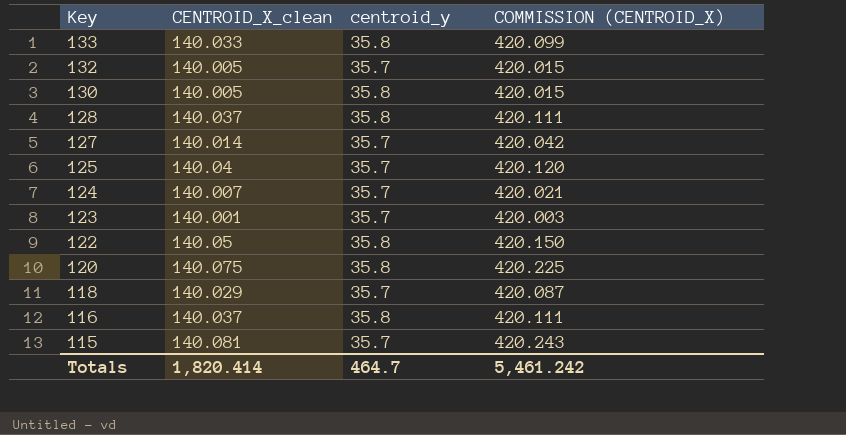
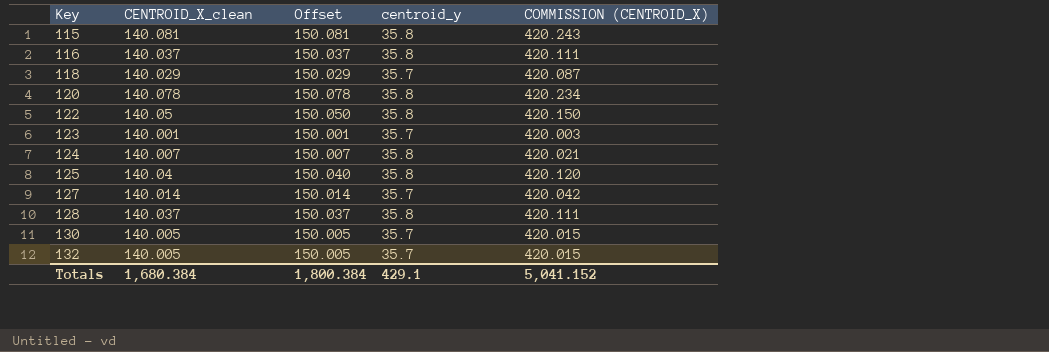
row order: Key descending -> Key ascending
column Offset | formula: none -> [CENTROID_X_clean] + 10
row 133: 140.033 | 35.8 | 420.099 -> none
115 | centroid_y: 35.7 -> 35.8
120 | CENTROID_X_clean: 140.075 -> 140.078
120 | COMMISSION (CENTROID_X): 420.225 -> 420.234
124 | centroid_y: 35.7 -> 35.8
125 | centroid_y: 35.7 -> 35.8
130 | centroid_y: 35.8 -> 35.7
Totals | CENTROID_X_clean: 1,820.414 -> 1,680.384
Totals | centroid_y: 464.7 -> 429.1
Totals | COMMISSION (CENTROID_X): 5,461.242 -> 5,041.152

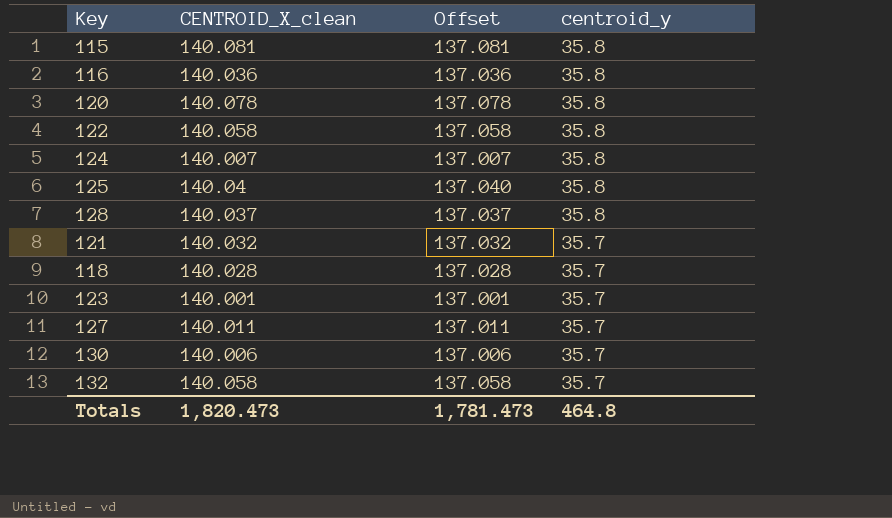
row order: Key ascending -> centroid_y descending
column COMMISSION (CENTROID_X) | formula: [CENTROID_X_clean] * 3 -> none
column Offset | formula: [CENTROID_X_clean] + 10 -> [CENTROID_X_clean] - 3
116 | CENTROID_X_clean: 140.037 -> 140.036
122 | CENTROID_X_clean: 140.05 -> 140.058
row 121: none -> 140.032 | 137.032 | 35.7
118 | CENTROID_X_clean: 140.029 -> 140.028
127 | CENTROID_X_clean: 140.014 -> 140.011
130 | CENTROID_X_clean: 140.005 -> 140.006
132 | CENTROID_X_clean: 140.005 -> 140.058
Totals | CENTROID_X_clean: 1,680.384 -> 1,820.473
Totals | Offset: 1,800.384 -> 1,781.473
Totals | centroid_y: 429.1 -> 464.8

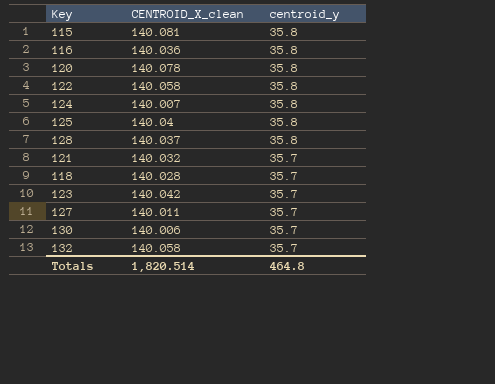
column Offset | formula: [CENTROID_X_clean] - 3 -> none
123 | CENTROID_X_clean: 140.001 -> 140.042
Totals | CENTROID_X_clean: 1,820.473 -> 1,820.514

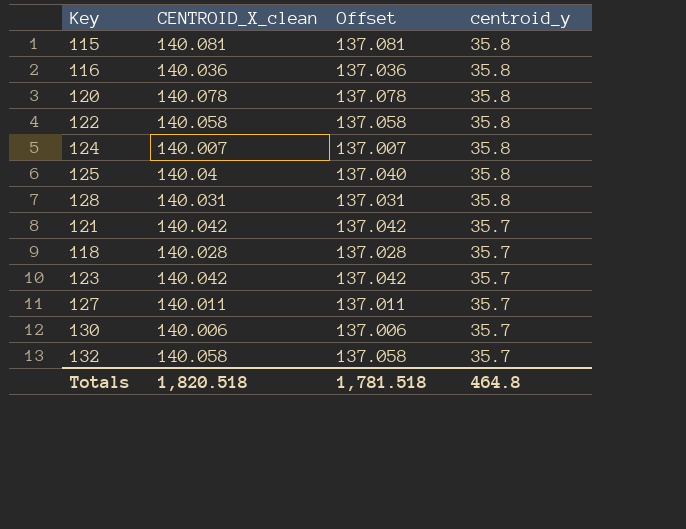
column Offset | formula: none -> [CENTROID_X_clean] - 3
128 | CENTROID_X_clean: 140.037 -> 140.031
121 | CENTROID_X_clean: 140.032 -> 140.042
Totals | CENTROID_X_clean: 1,820.514 -> 1,820.518

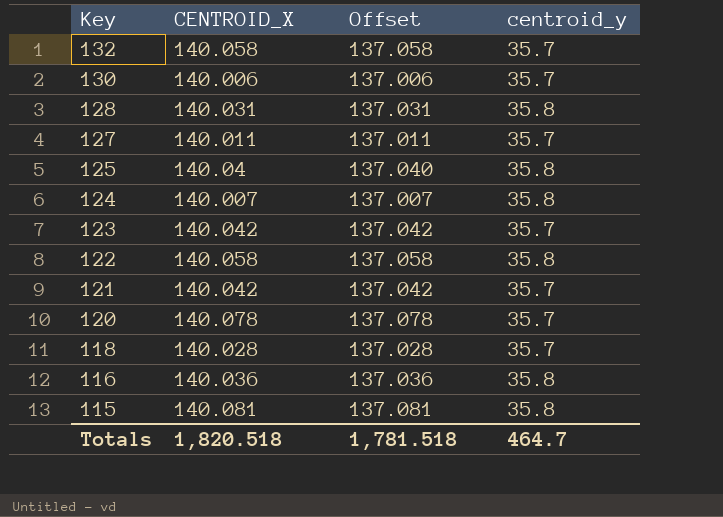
row order: centroid_y descending -> Key descending
column name: CENTROID_X_clean -> CENTROID_X
120 | centroid_y: 35.8 -> 35.7
Totals | centroid_y: 464.8 -> 464.7

